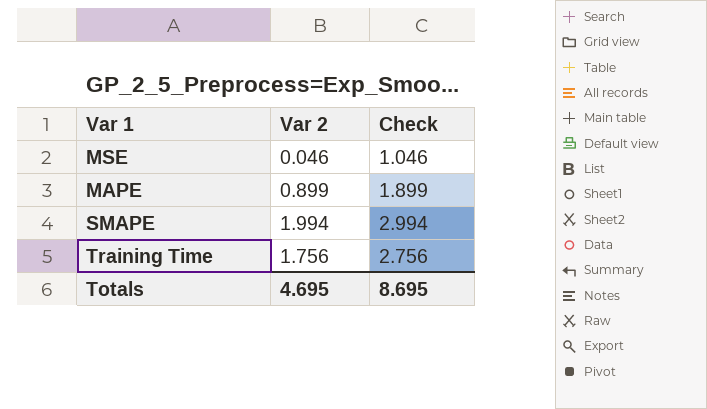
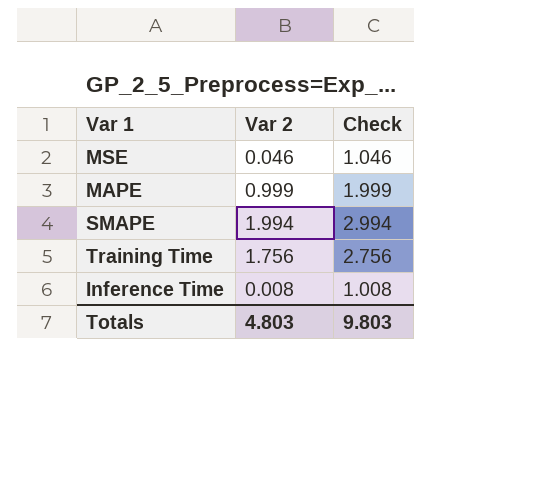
MAPE | Var 2: 0.899 -> 0.999
MAPE | Check: 1.899 -> 1.999
row Inference Time: none -> 0.008 | 1.008
Totals | Var 2: 4.695 -> 4.803
Totals | Check: 8.695 -> 9.803

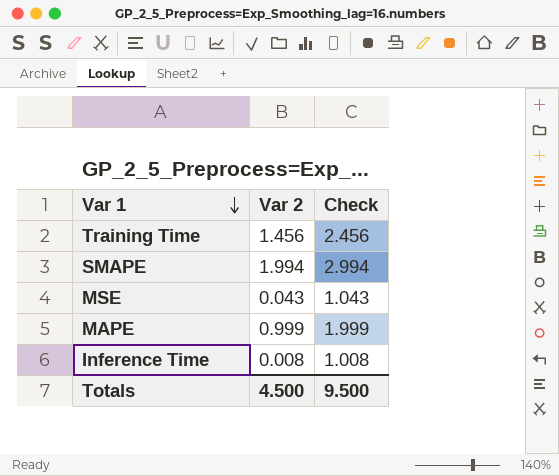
row order: none -> Var 1 descending
Training Time | Var 2: 1.756 -> 1.456
Training Time | Check: 2.756 -> 2.456
MSE | Var 2: 0.046 -> 0.043
MSE | Check: 1.046 -> 1.043
Totals | Var 2: 4.803 -> 4.500
Totals | Check: 9.803 -> 9.500

